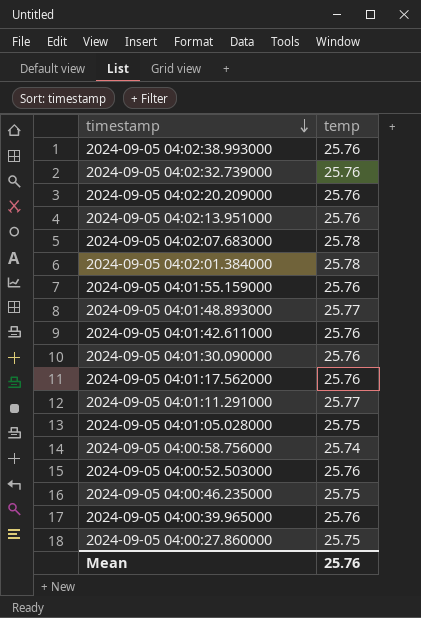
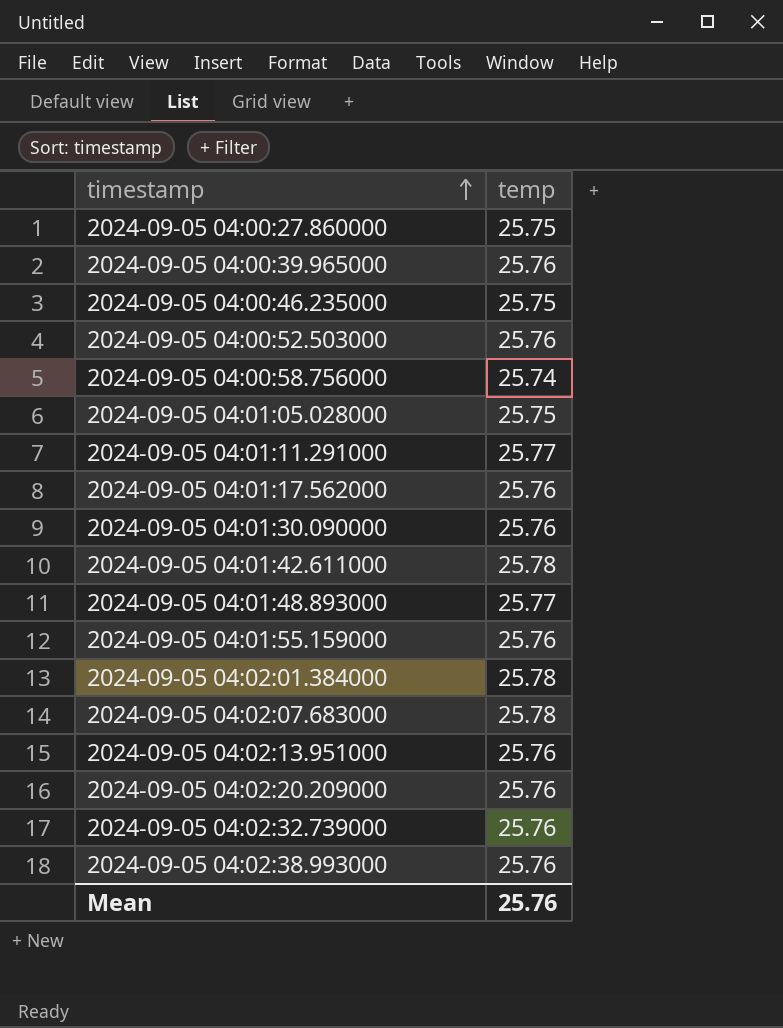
row order: timestamp descending -> timestamp ascending
2024-09-05 04:01:42.611000 | temp: 25.76 -> 25.78

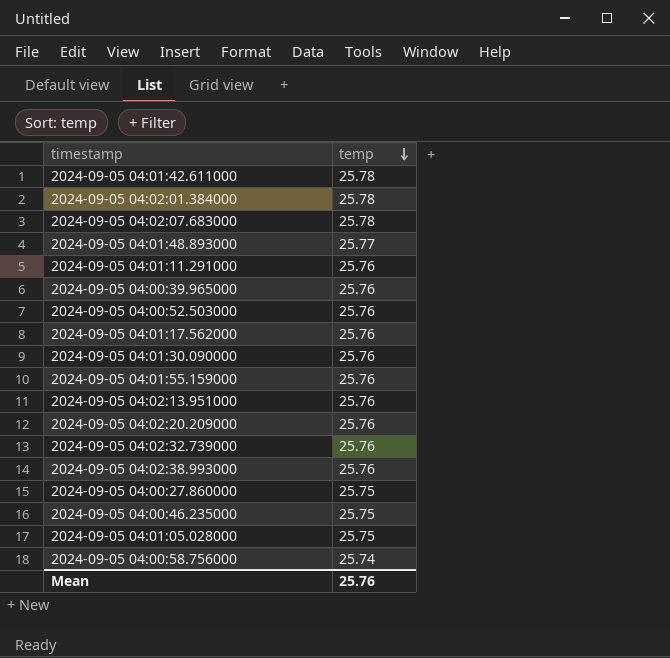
row order: timestamp ascending -> temp descending
2024-09-05 04:01:11.291000 | temp: 25.77 -> 25.76

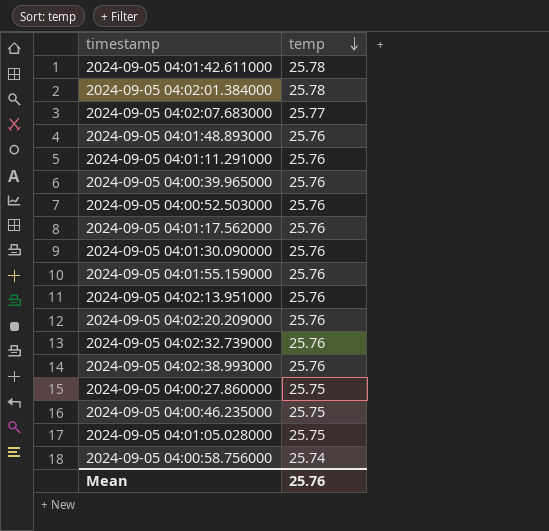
2024-09-05 04:02:07.683000 | temp: 25.78 -> 25.77
2024-09-05 04:01:48.893000 | temp: 25.77 -> 25.76

